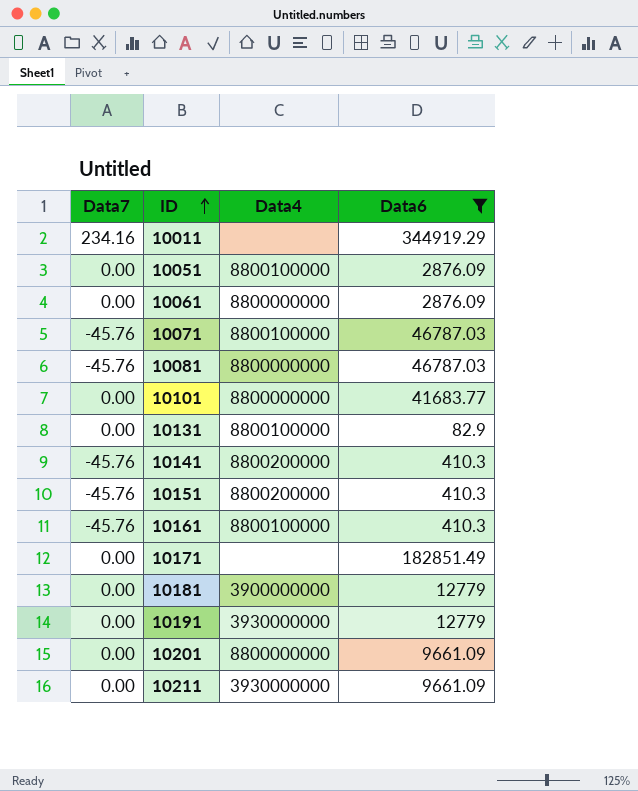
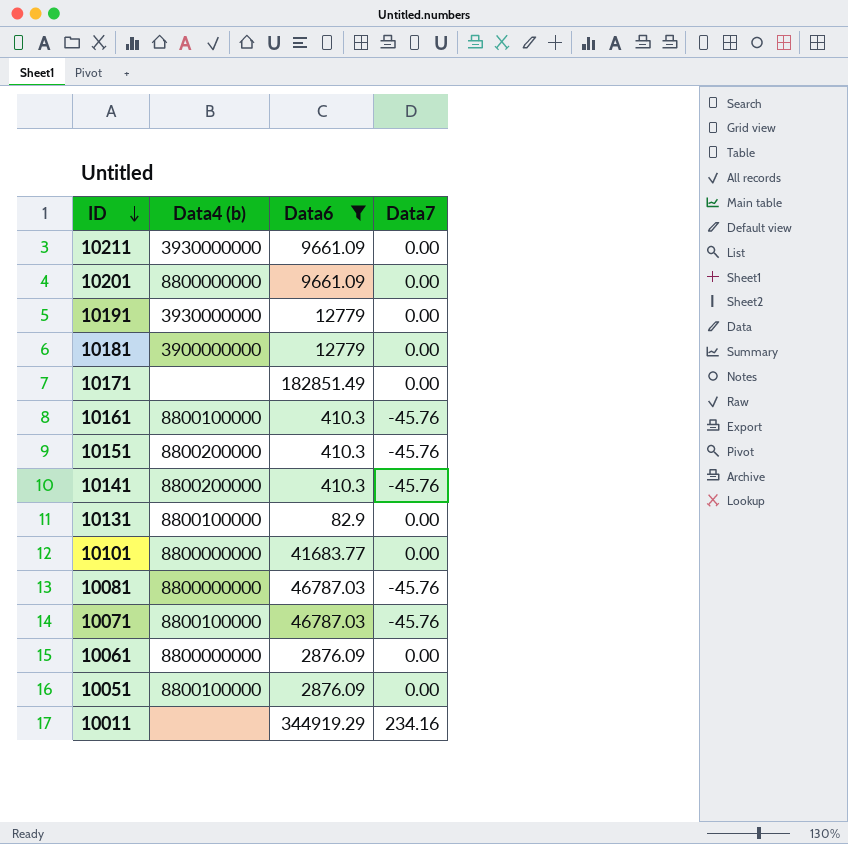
row order: ID ascending -> ID descending
column name: Data4 -> Data4 (b)
column Data7 | position: 1 -> 4

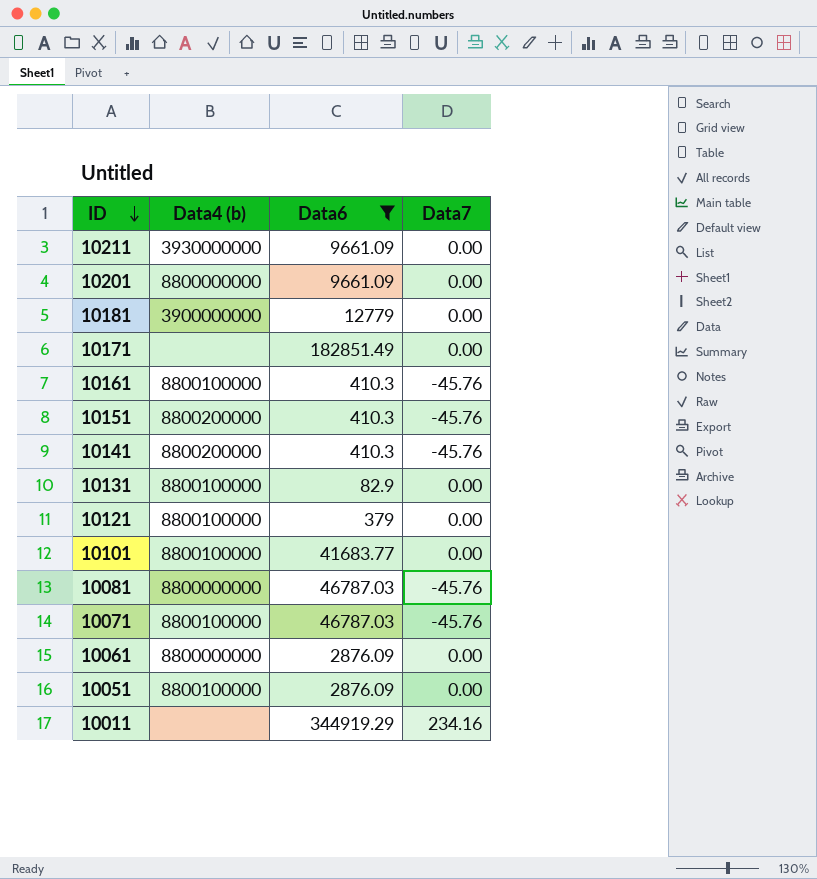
row 10191: 3930000000 | 12779 | 0.00 -> none
row 10121: none -> 8800100000 | 379 | 0.00
10101 | Data4 (b): 8800000000 -> 8800100000

